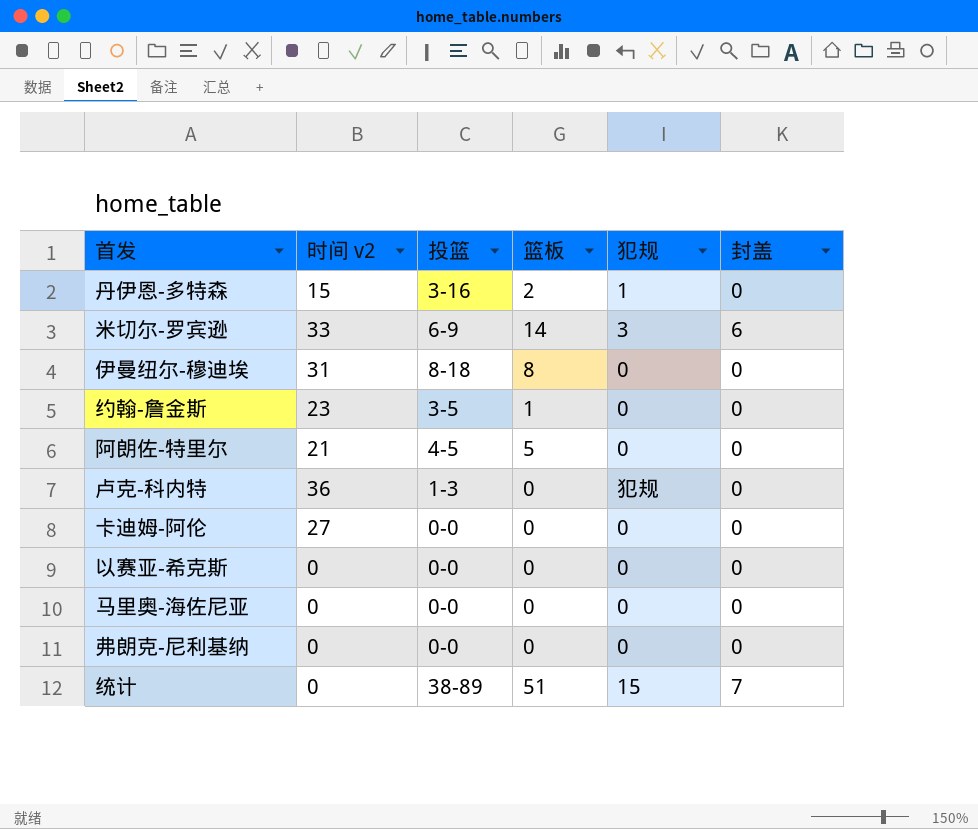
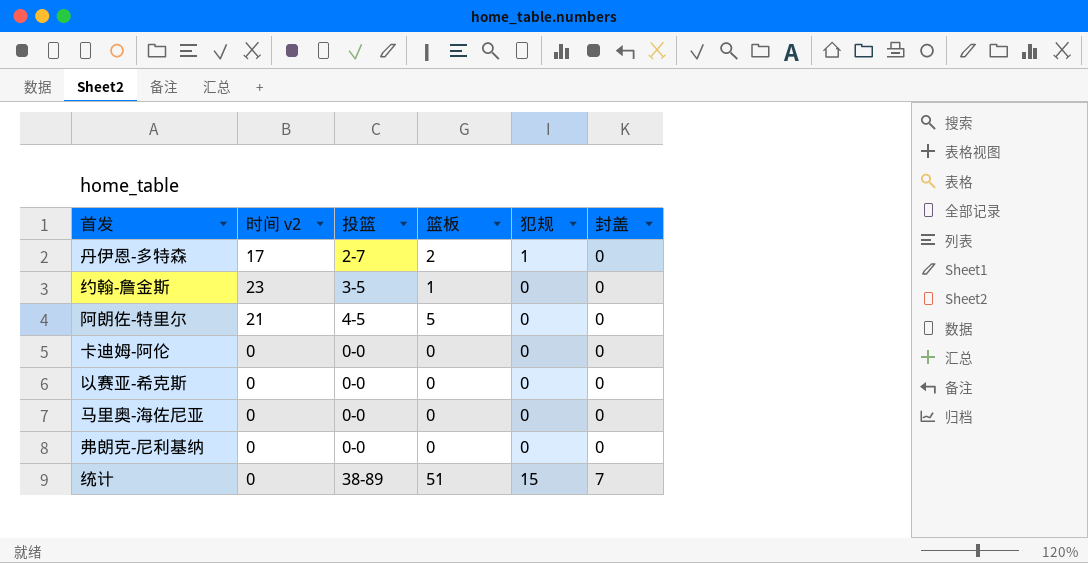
row 米切尔-罗宾逊: 33 | 6-9 | 14 | 3 | 6 -> none
row 伊曼纽尔-穆迪埃: 31 | 8-18 | 8 | 0 | 0 -> none
row 卢克-科内特: 36 | 1-3 | 0 | 犯规 | 0 -> none
丹伊恩-多特森 | 时间 v2: 15 -> 17
丹伊恩-多特森 | 投篮: 3-16 -> 2-7
卡迪姆-阿伦 | 时间 v2: 27 -> 0

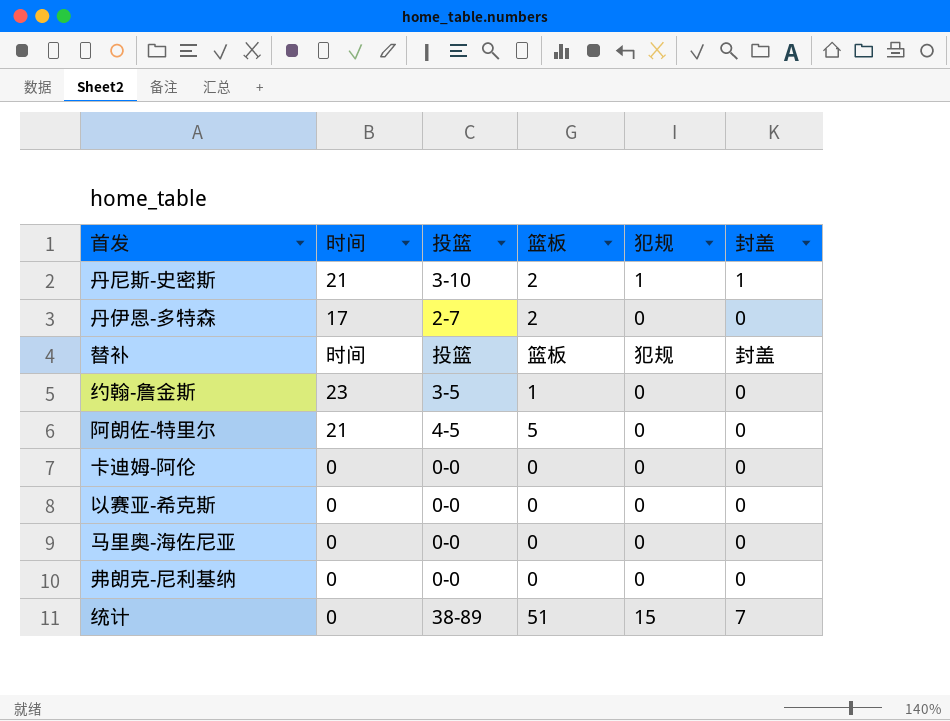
column name: 时间 v2 -> 时间
row 丹尼斯-史密斯: none -> 21 | 3-10 | 2 | 1 | 1
丹伊恩-多特森 | 犯规: 1 -> 0
row 替补: none -> 时间 | 投篮 | 篮板 | 犯规 | 封盖

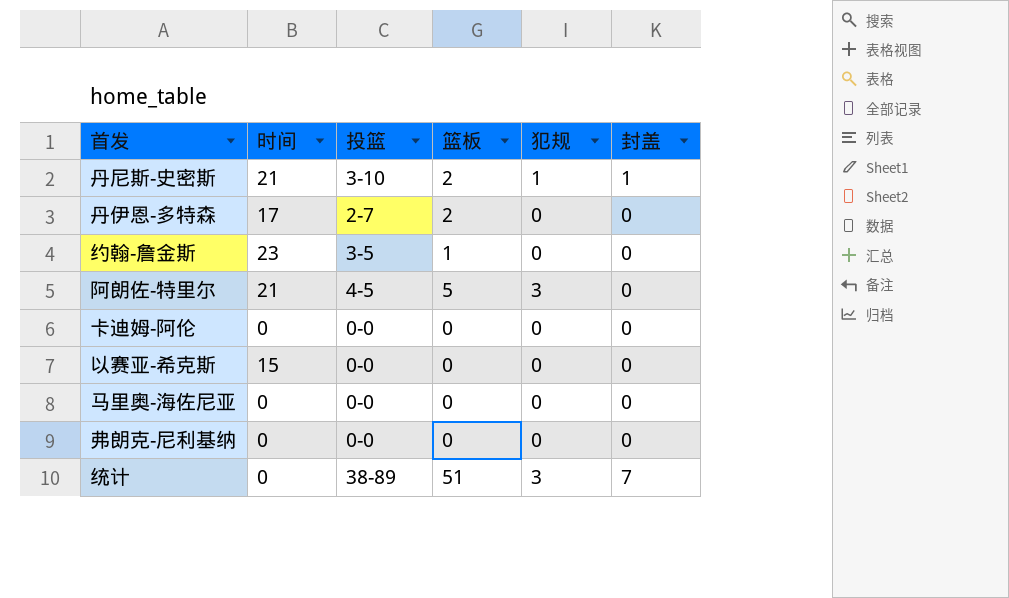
row 替补: 时间 | 投篮 | 篮板 | 犯规 | 封盖 -> none
阿朗佐-特里尔 | 犯规: 0 -> 3
以赛亚-希克斯 | 时间: 0 -> 15
统计 | 犯规: 15 -> 3

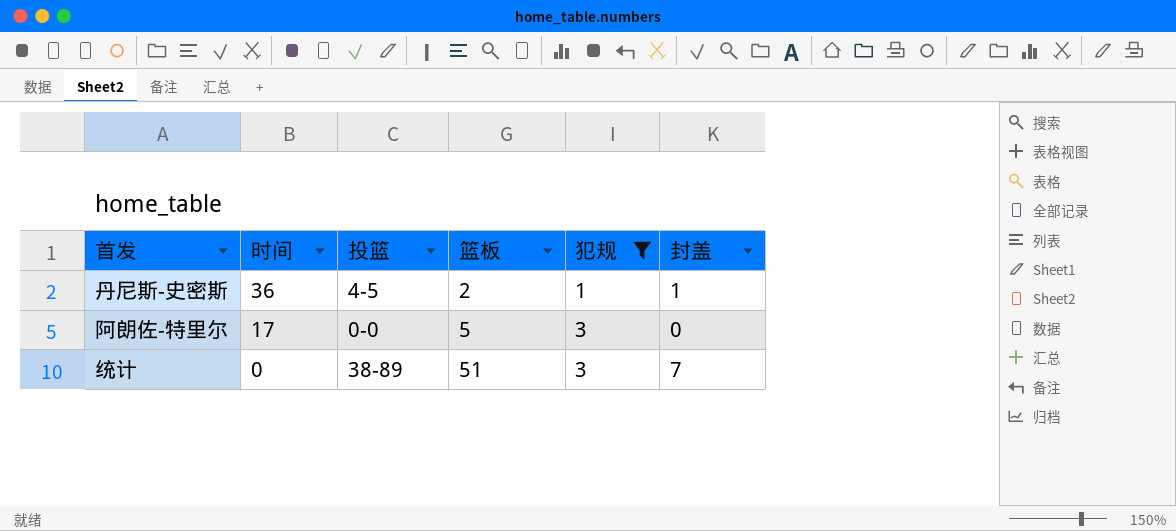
filter: none -> 犯规 != 0
丹尼斯-史密斯 | 时间: 21 -> 36
丹尼斯-史密斯 | 投篮: 3-10 -> 4-5
阿朗佐-特里尔 | 时间: 21 -> 17
阿朗佐-特里尔 | 投篮: 4-5 -> 0-0

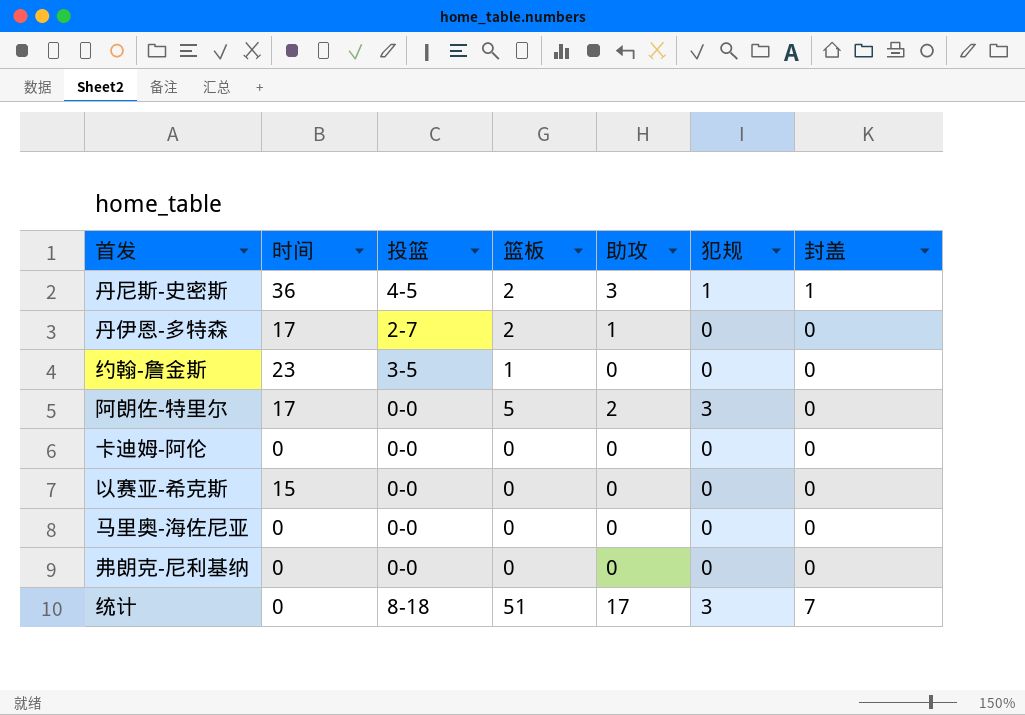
filter: 犯规 != 0 -> none
column 助攻 | position: none -> 5
统计 | 投篮: 38-89 -> 8-18

